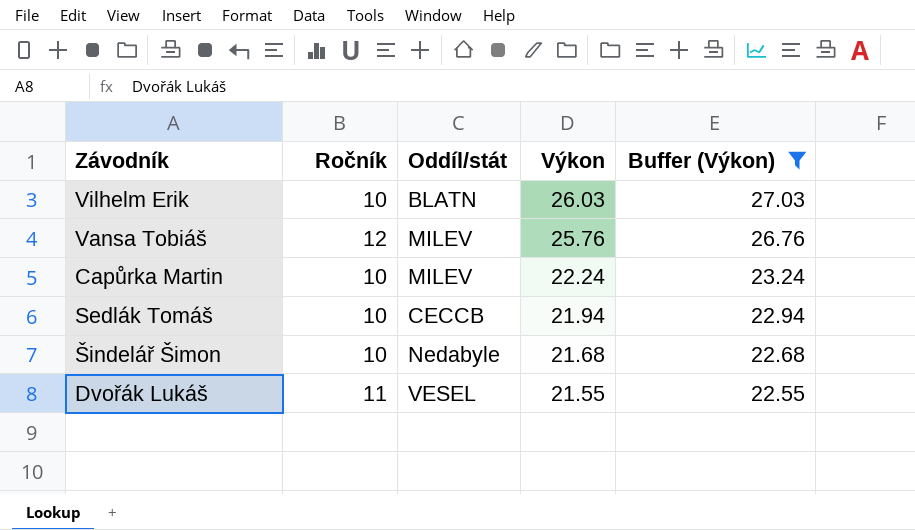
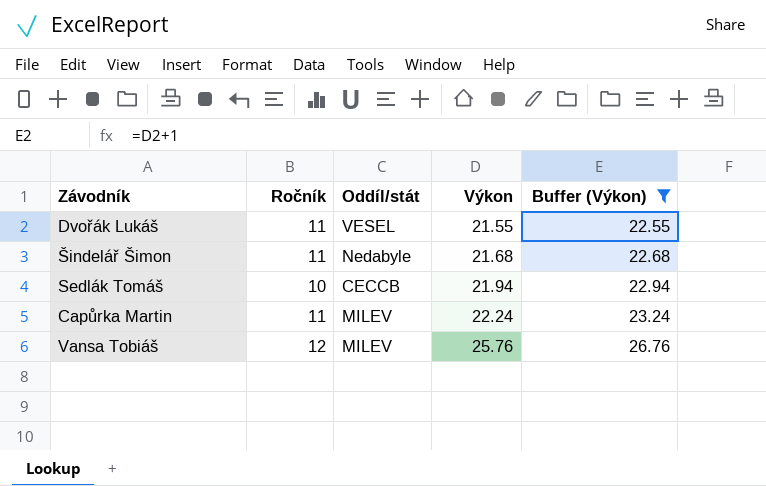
row order: Výkon descending -> Výkon ascending
row Vilhelm Erik: 10 | BLATN | 26.03 | 27.03 -> none
Šindelář Šimon | Ročník: 10 -> 11
Capůrka Martin | Ročník: 10 -> 11

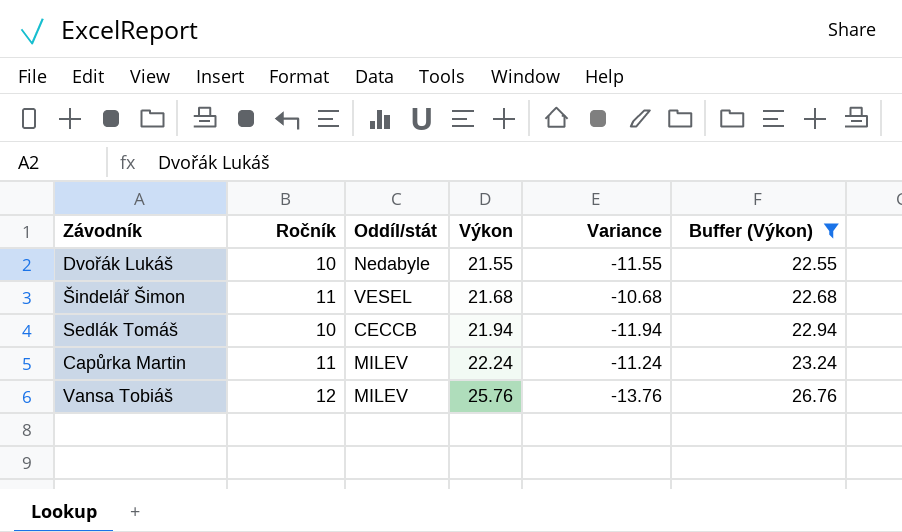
column Variance | formula: none -> [Ročník] - [Výkon]
Dvořák Lukáš | Ročník: 11 -> 10
Dvořák Lukáš | Oddíl/stát: VESEL -> Nedabyle
Šindelář Šimon | Oddíl/stát: Nedabyle -> VESEL

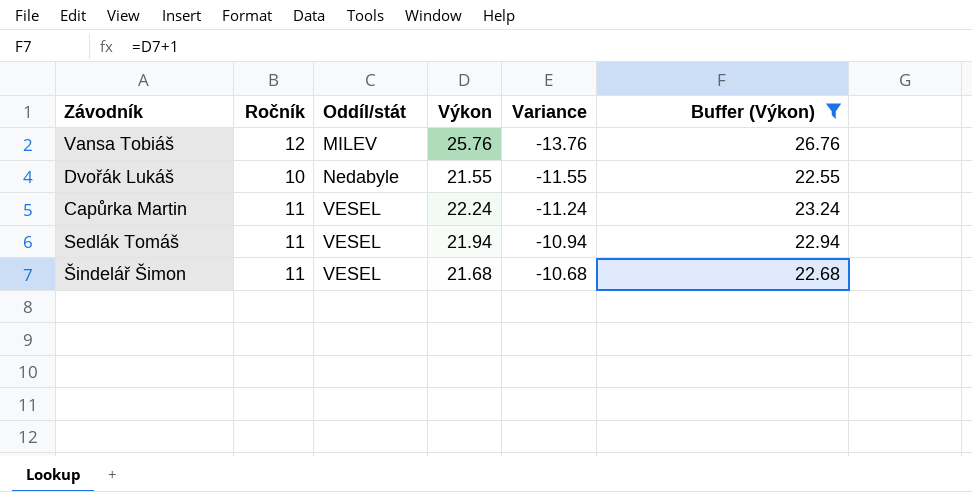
row order: Výkon ascending -> Oddíl/stát ascending
Capůrka Martin | Oddíl/stát: MILEV -> VESEL
Sedlák Tomáš | Ročník: 10 -> 11
Sedlák Tomáš | Oddíl/stát: CECCB -> VESEL
Sedlák Tomáš | Variance: -11.94 -> -10.94

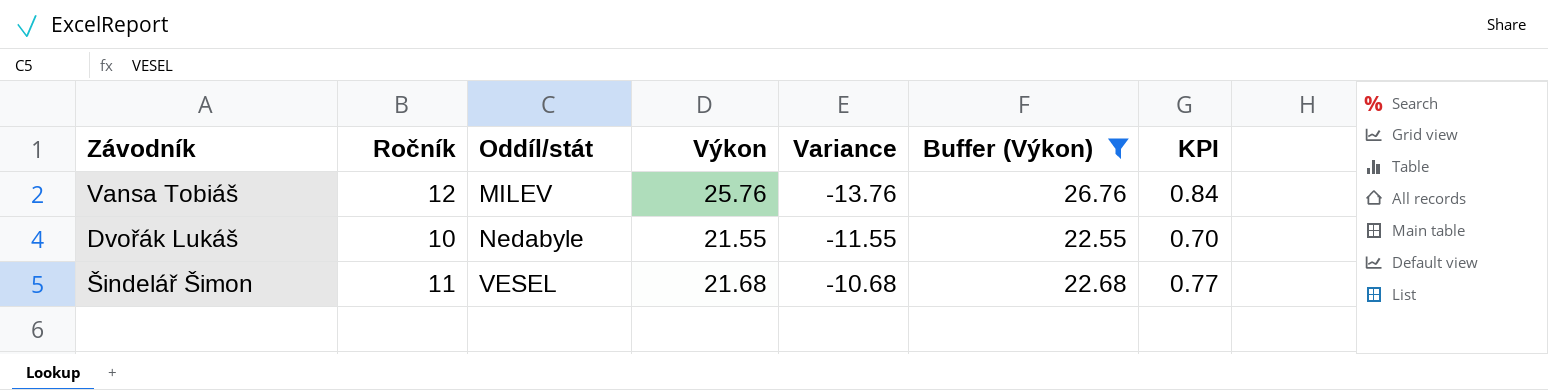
column KPI | formula: none -> [Ročník] * 0.07
row Capůrka Martin: 11 | VESEL | 22.24 | -11.24 | 23.24 -> none
row Sedlák Tomáš: 11 | VESEL | 21.94 | -10.94 | 22.94 -> none

